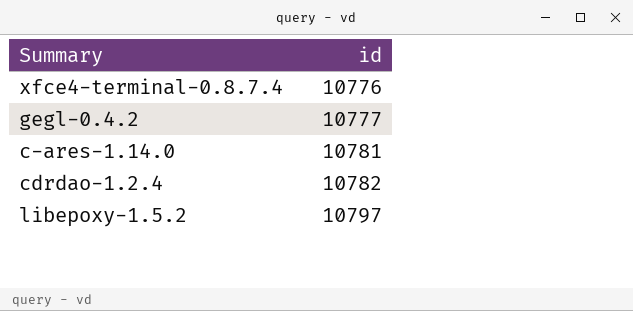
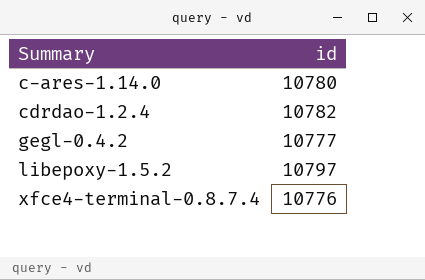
row order: id ascending -> Summary ascending
c-ares-1.14.0 | id: 10781 -> 10780

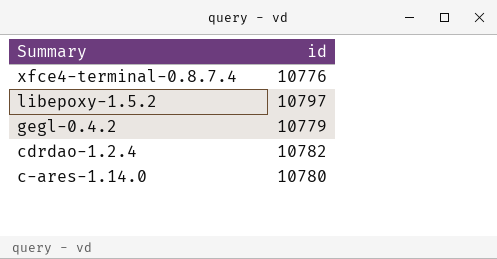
row order: Summary ascending -> Summary descending
gegl-0.4.2 | id: 10777 -> 10779

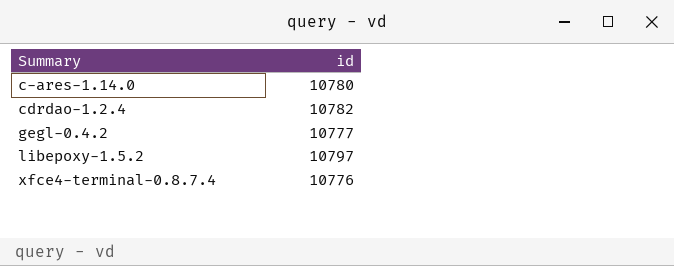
row order: Summary descending -> Summary ascending
gegl-0.4.2 | id: 10779 -> 10777

